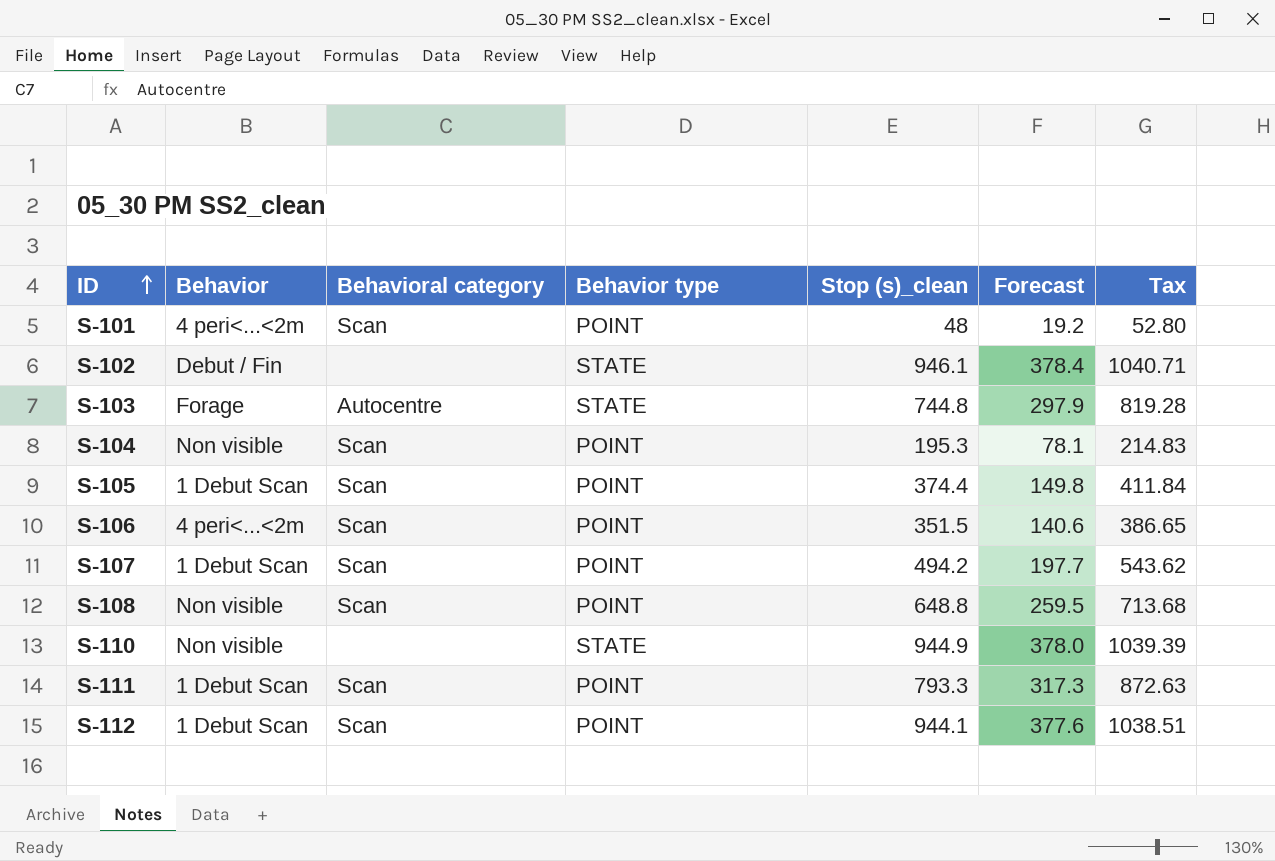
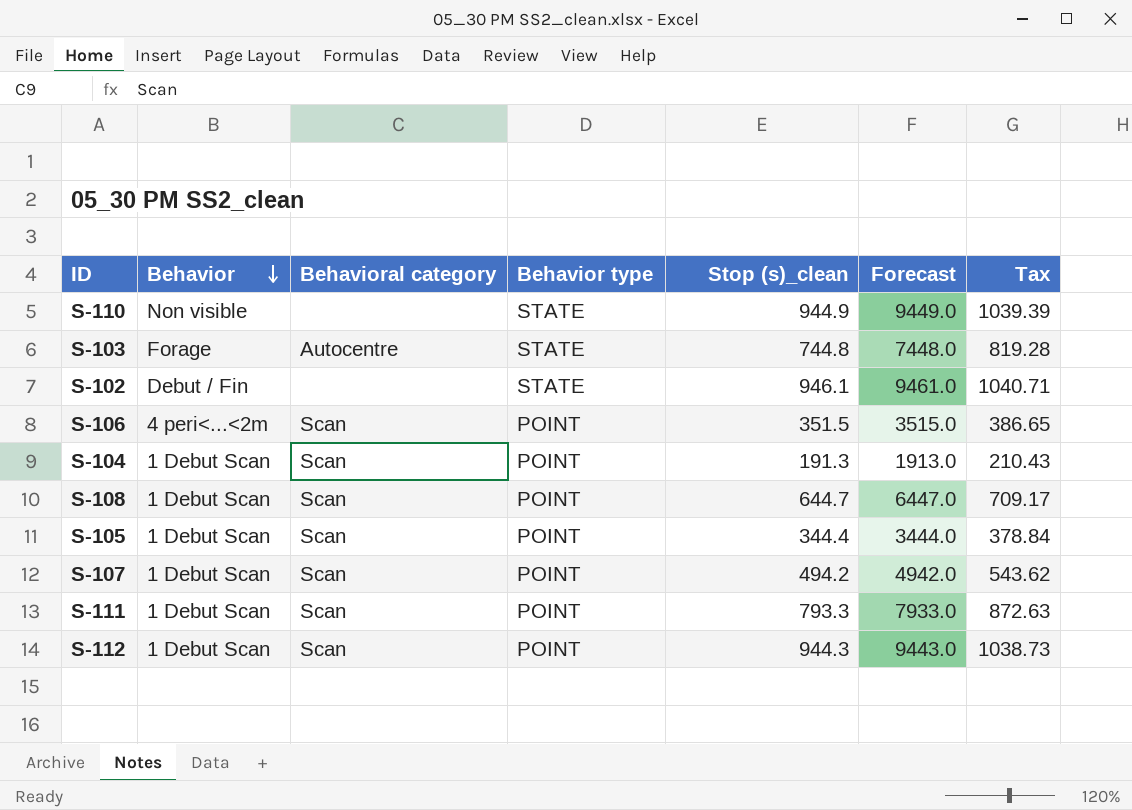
row order: ID ascending -> Behavior descending
column Forecast | formula: [Stop (s)_clean] * 0.4 -> [Stop (s)_clean] * 10
row S-101: 4 peri<...<2m | Scan | POINT | 48 | 19.2 | 52.80 -> none
S-104 | Behavior: Non visible -> 1 Debut Scan
S-104 | Stop (s)_clean: 195.3 -> 191.3
S-104 | Tax: 214.83 -> 210.43
S-108 | Behavior: Non visible -> 1 Debut Scan
S-108 | Stop (s)_clean: 648.8 -> 644.7
S-108 | Tax: 713.68 -> 709.17
S-105 | Stop (s)_clean: 374.4 -> 344.4
S-105 | Tax: 411.84 -> 378.84
S-112 | Stop (s)_clean: 944.1 -> 944.3
S-112 | Tax: 1038.51 -> 1038.73

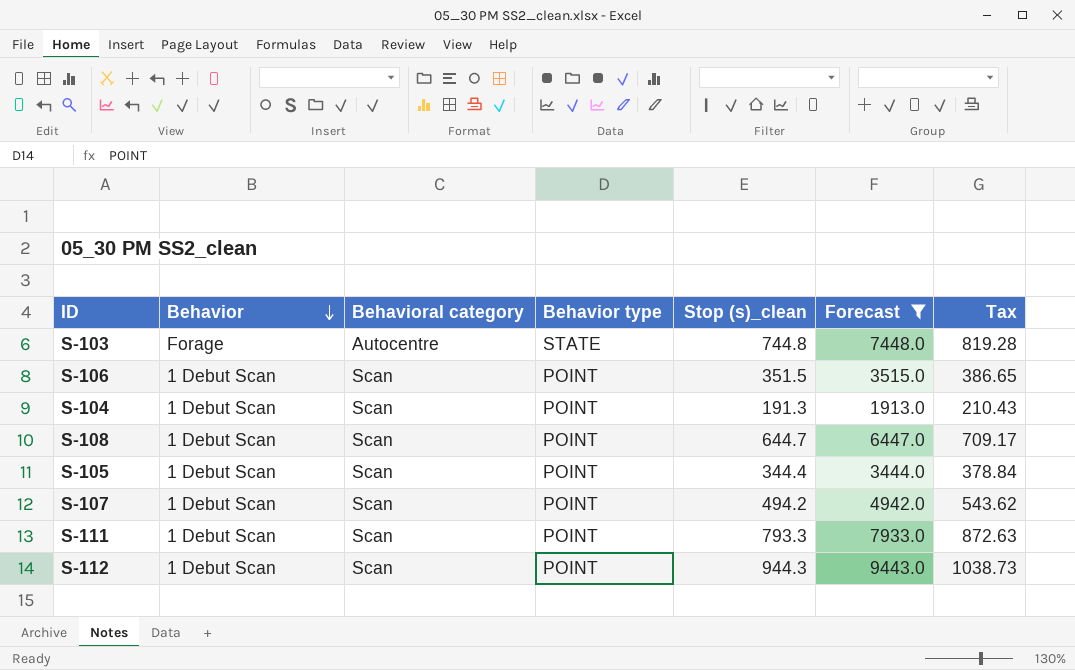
filter: none -> Forecast <= 9443.0
S-106 | Behavior: 4 peri<...<2m -> 1 Debut Scan

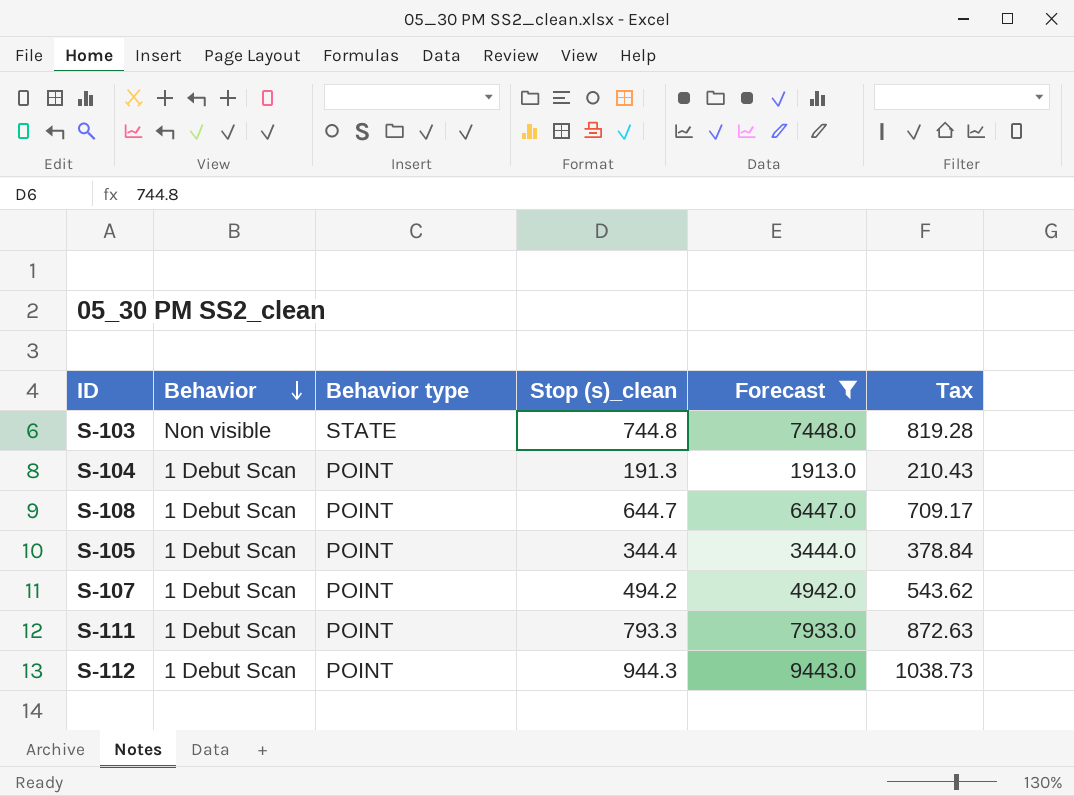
column Behavioral category | position: 3 -> none
row S-106: 1 Debut Scan | Scan | POINT | 351.5 | 3515.0 | 386.65 -> none
S-103 | Behavior: Forage -> Non visible

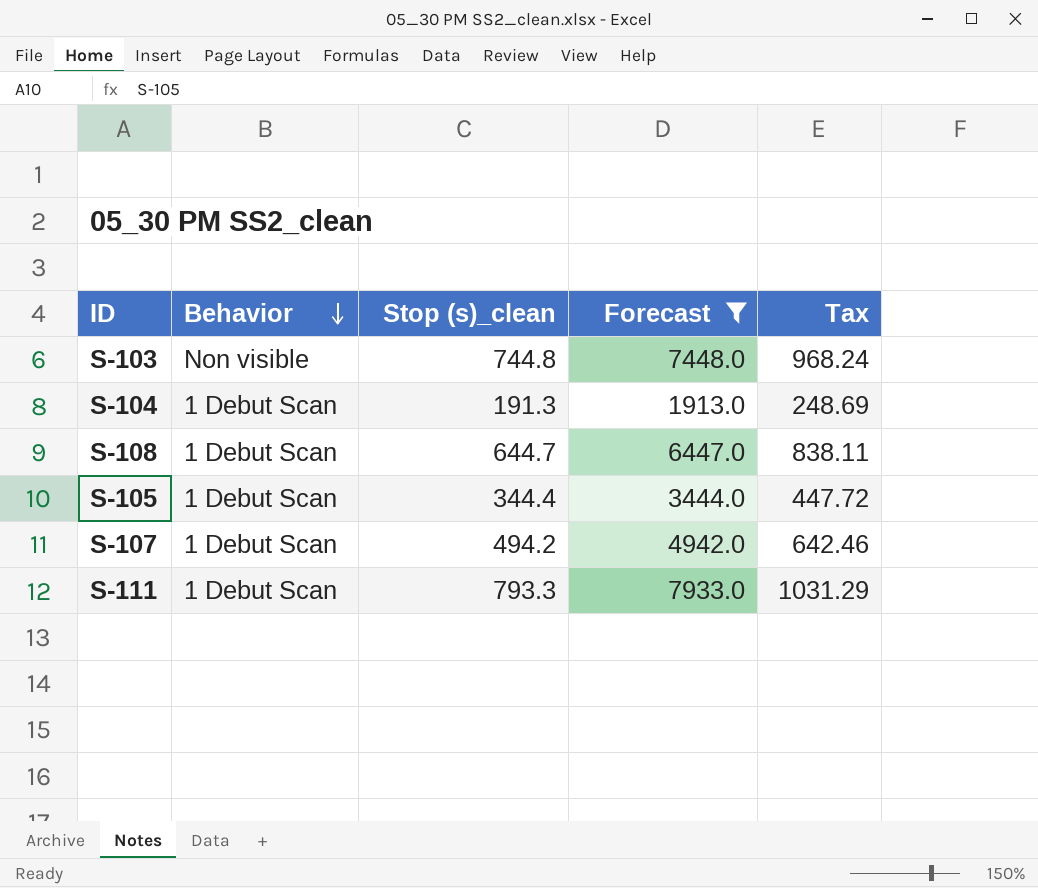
column Behavior type | position: 3 -> none
column Tax | formula: [Stop (s)_clean] * 1.1 -> [Stop (s)_clean] * 1.3
row S-112: 1 Debut Scan | POINT | 944.3 | 9443.0 | 1038.73 -> none

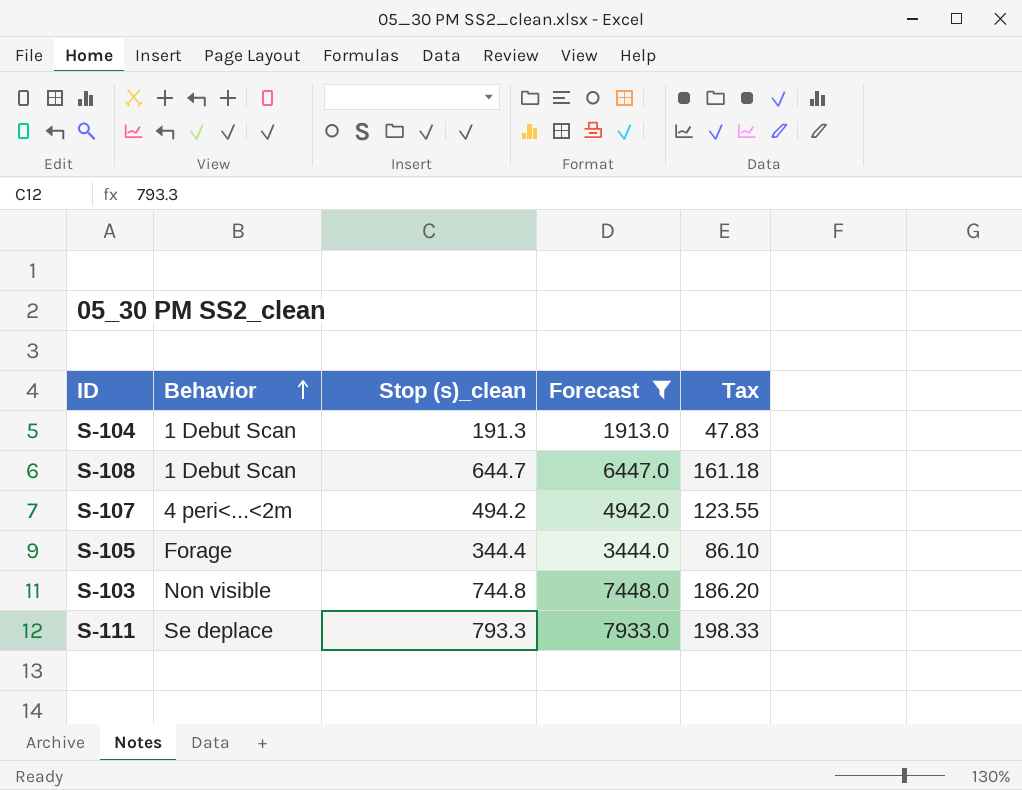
row order: Behavior descending -> Behavior ascending
column Tax | formula: [Stop (s)_clean] * 1.3 -> [Stop (s)_clean] * 0.25
S-107 | Behavior: 1 Debut Scan -> 4 peri<...<2m
S-105 | Behavior: 1 Debut Scan -> Forage
S-111 | Behavior: 1 Debut Scan -> Se deplace

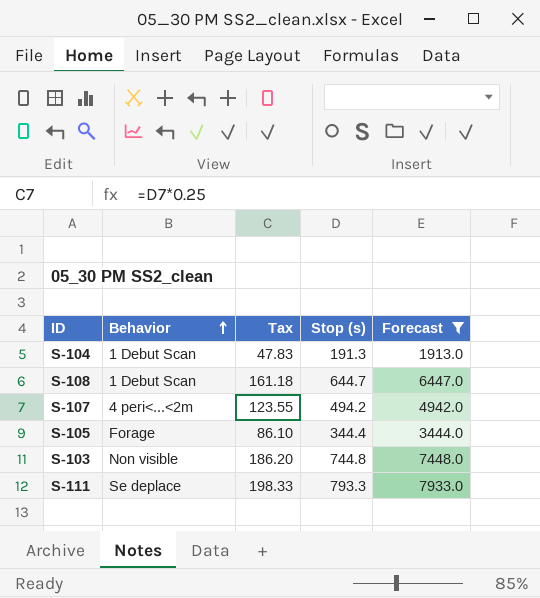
column Tax | position: 5 -> 3
column name: Stop (s)_clean -> Stop (s)

